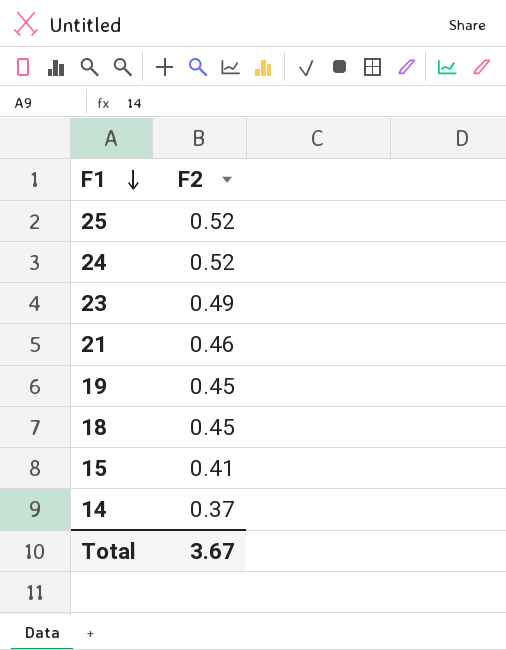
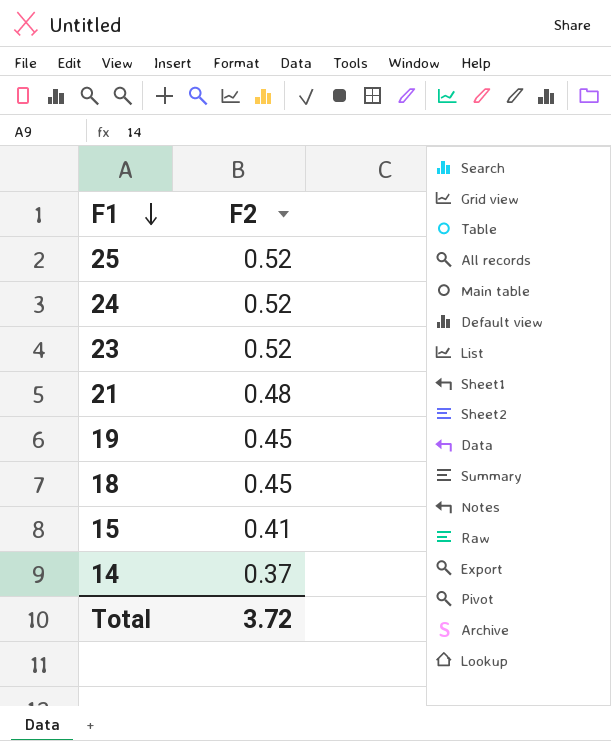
23 | F2: 0.49 -> 0.52
21 | F2: 0.46 -> 0.48
Total | F2: 3.67 -> 3.72

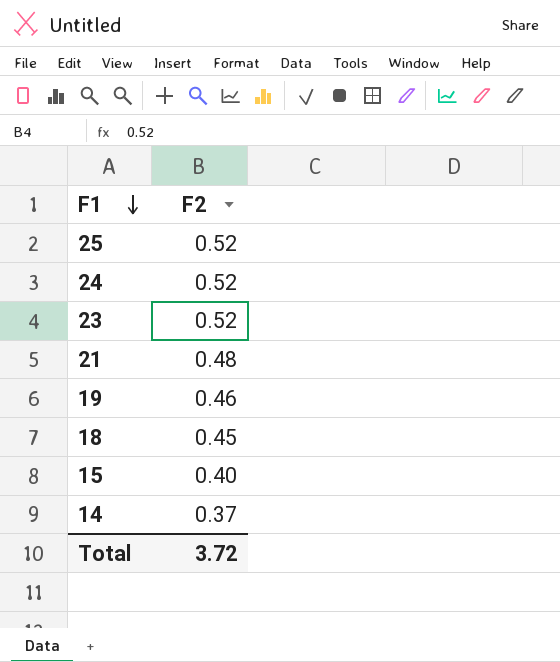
19 | F2: 0.45 -> 0.46
15 | F2: 0.41 -> 0.40

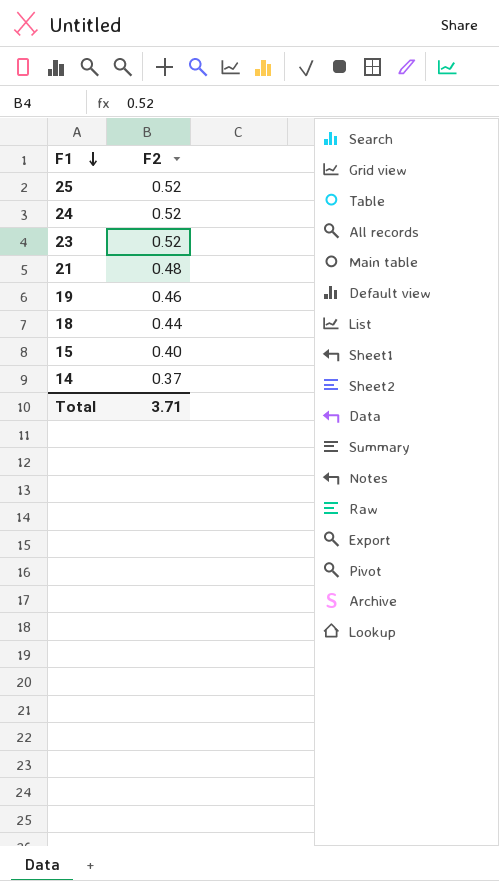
18 | F2: 0.45 -> 0.44
Total | F2: 3.72 -> 3.71

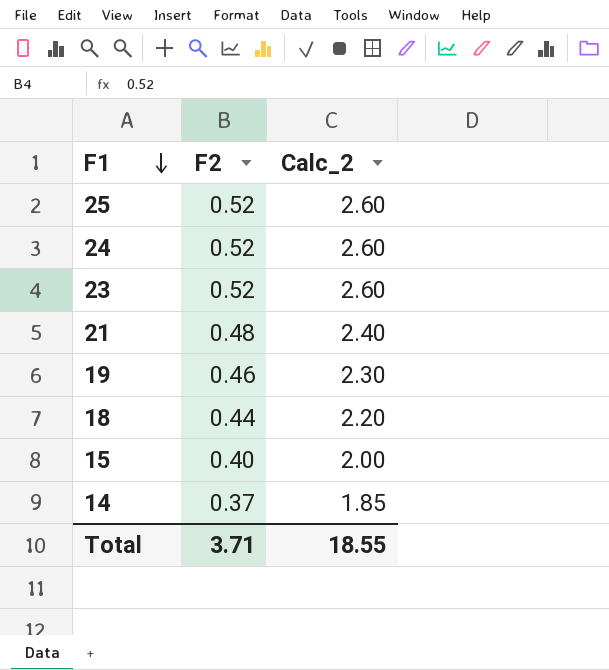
column Calc_2 | formula: none -> [F2] * 5

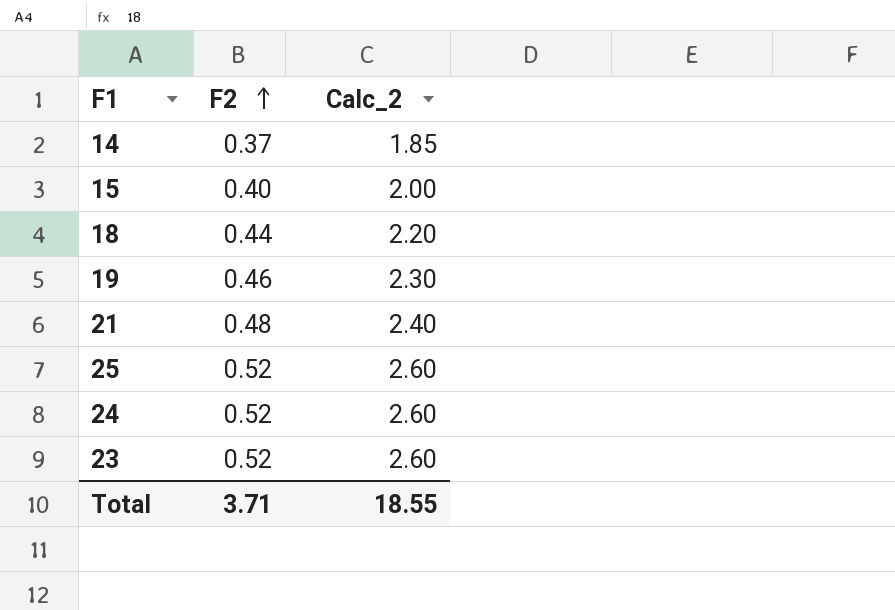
row order: F1 descending -> F2 ascending

